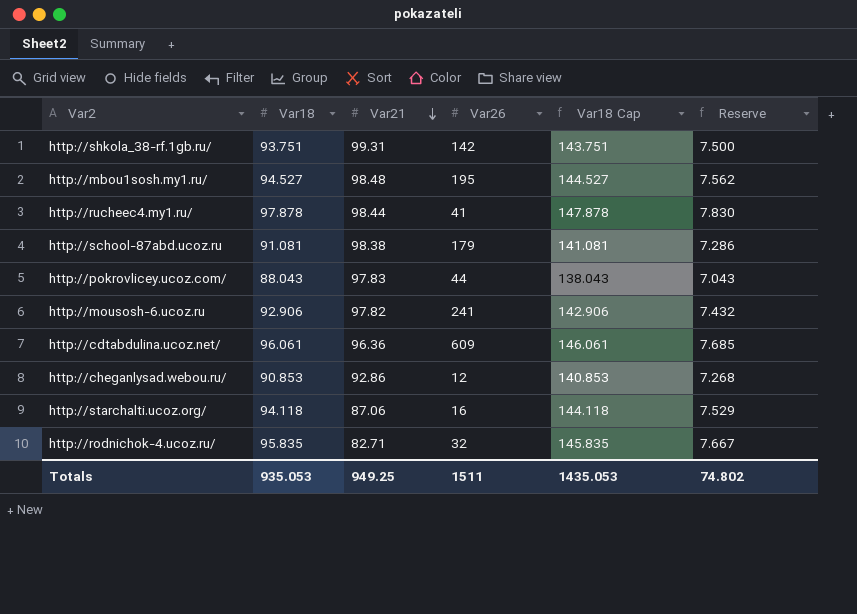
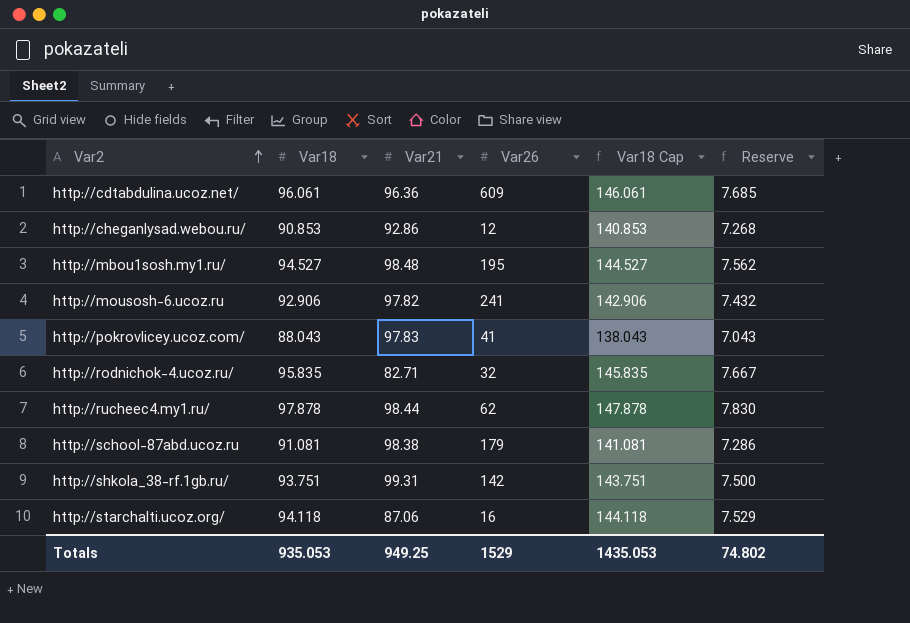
row order: Var21 descending -> Var2 ascending
http://pokrovlicey.ucoz.com/ | Var26: 44 -> 41
http://rucheec4.my1.ru/ | Var26: 41 -> 62
Totals | Var26: 1511 -> 1529

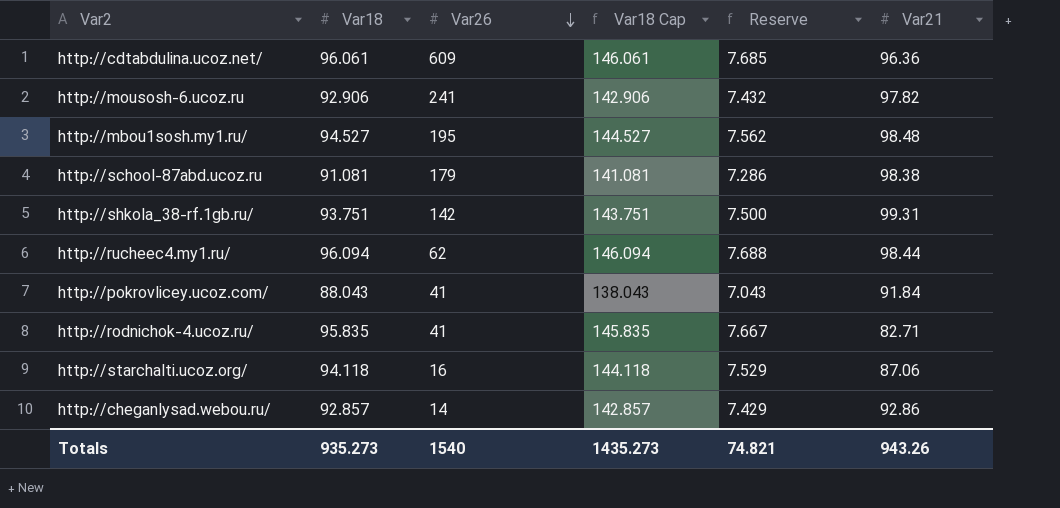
row order: Var2 ascending -> Var26 descending
column Var21 | position: 3 -> 6
http://rucheec4.my1.ru/ | Var18: 97.878 -> 96.094
http://rucheec4.my1.ru/ | Var18 Cap: 147.878 -> 146.094
http://rucheec4.my1.ru/ | Reserve: 7.830 -> 7.688
http://pokrovlicey.ucoz.com/ | Var21: 97.83 -> 91.84
http://rodnichok-4.ucoz.ru/ | Var26: 32 -> 41
http://cheganlysad.webou.ru/ | Var18: 90.853 -> 92.857
http://cheganlysad.webou.ru/ | Var26: 12 -> 14
http://cheganlysad.webou.ru/ | Var18 Cap: 140.853 -> 142.857
http://cheganlysad.webou.ru/ | Reserve: 7.268 -> 7.429
Totals | Var18: 935.053 -> 935.273
Totals | Var26: 1529 -> 1540
Totals | Var18 Cap: 1435.053 -> 1435.273
Totals | Reserve: 74.802 -> 74.821
Totals | Var21: 949.25 -> 943.26

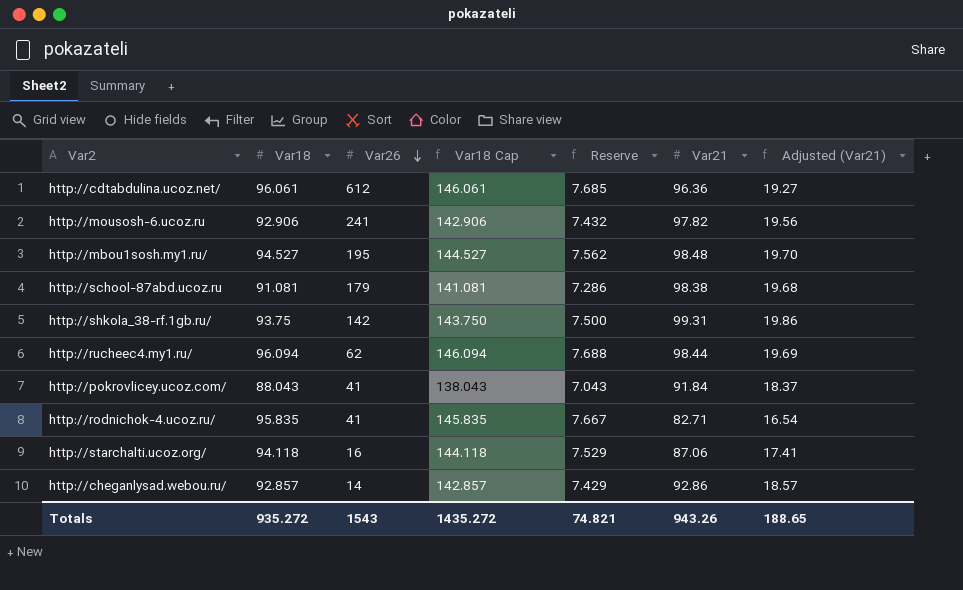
column Adjusted (Var21) | formula: none -> [Var21] * 0.2
http://cdtabdulina.ucoz.net/ | Var26: 609 -> 612
http://shkola_38-rf.1gb.ru/ | Var18: 93.751 -> 93.75
http://shkola_38-rf.1gb.ru/ | Var18 Cap: 143.751 -> 143.750
Totals | Var18: 935.273 -> 935.272
Totals | Var26: 1540 -> 1543
Totals | Var18 Cap: 1435.273 -> 1435.272

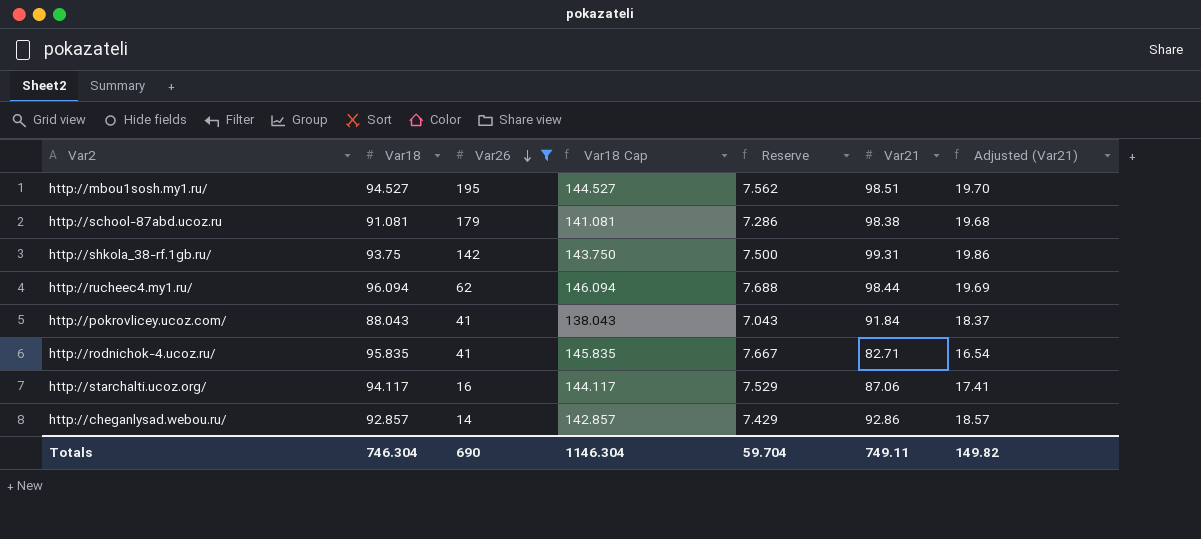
filter: none -> Var26 <= 195
http://mbou1sosh.my1.ru/ | Var21: 98.48 -> 98.51
http://starchalti.ucoz.org/ | Var18: 94.118 -> 94.117
http://starchalti.ucoz.org/ | Var18 Cap: 144.118 -> 144.117
Totals | Var18: 935.272 -> 746.304
Totals | Var26: 1543 -> 690
Totals | Var18 Cap: 1435.272 -> 1146.304
Totals | Reserve: 74.821 -> 59.704
Totals | Var21: 943.26 -> 749.11
Totals | Adjusted (Var21): 188.65 -> 149.82

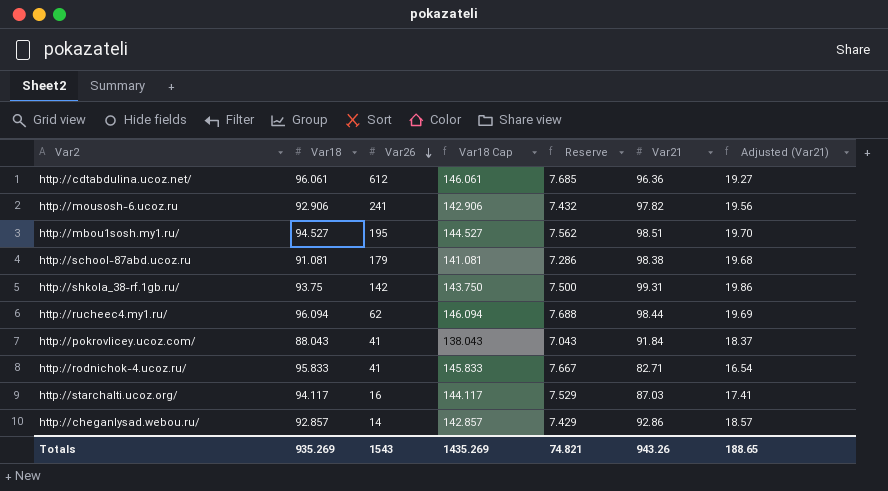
filter: Var26 <= 195 -> none
http://rodnichok-4.ucoz.ru/ | Var18: 95.835 -> 95.833
http://rodnichok-4.ucoz.ru/ | Var18 Cap: 145.835 -> 145.833
http://starchalti.ucoz.org/ | Var21: 87.06 -> 87.03
Totals | Var18: 746.304 -> 935.269
Totals | Var26: 690 -> 1543
Totals | Var18 Cap: 1146.304 -> 1435.269
Totals | Reserve: 59.704 -> 74.821
Totals | Var21: 749.11 -> 943.26
Totals | Adjusted (Var21): 149.82 -> 188.65

